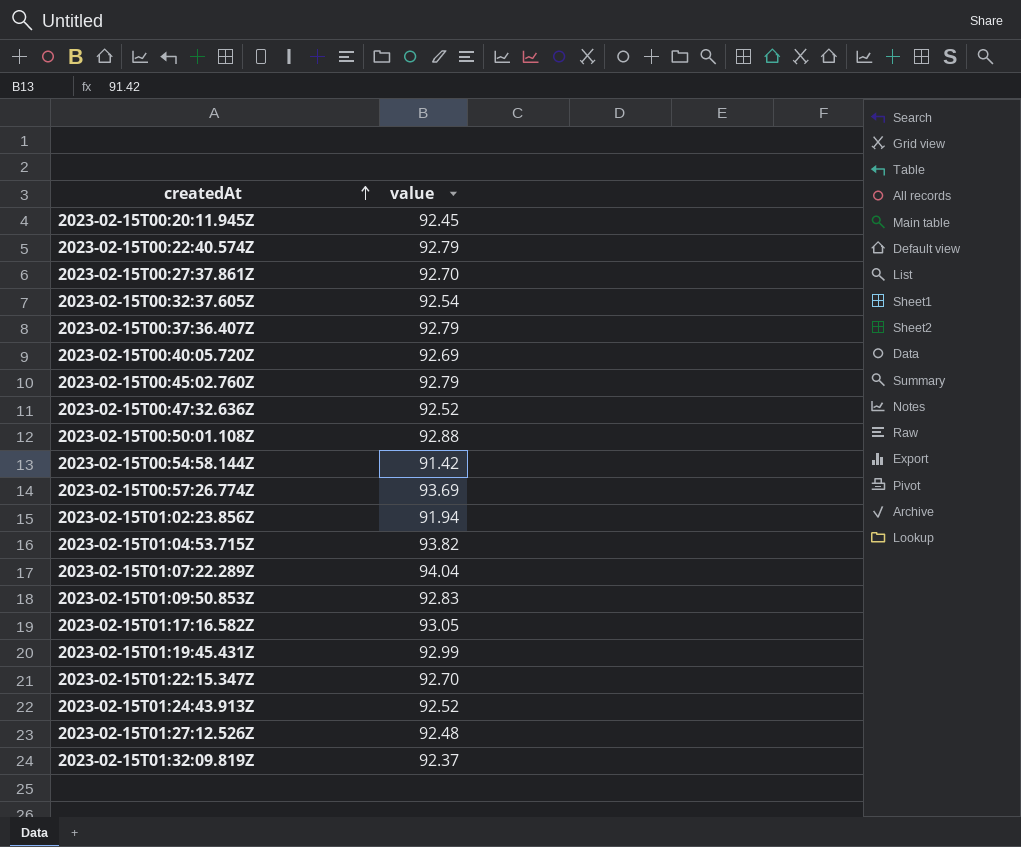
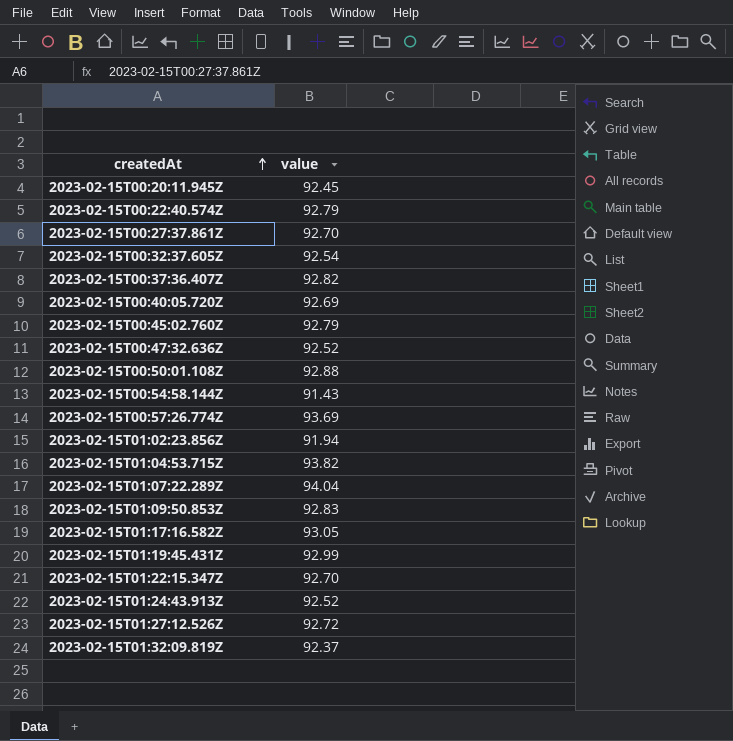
2023-02-15T00:37:36.407Z | value: 92.79 -> 92.82
2023-02-15T00:54:58.144Z | value: 91.42 -> 91.43
2023-02-15T01:27:12.526Z | value: 92.48 -> 92.72

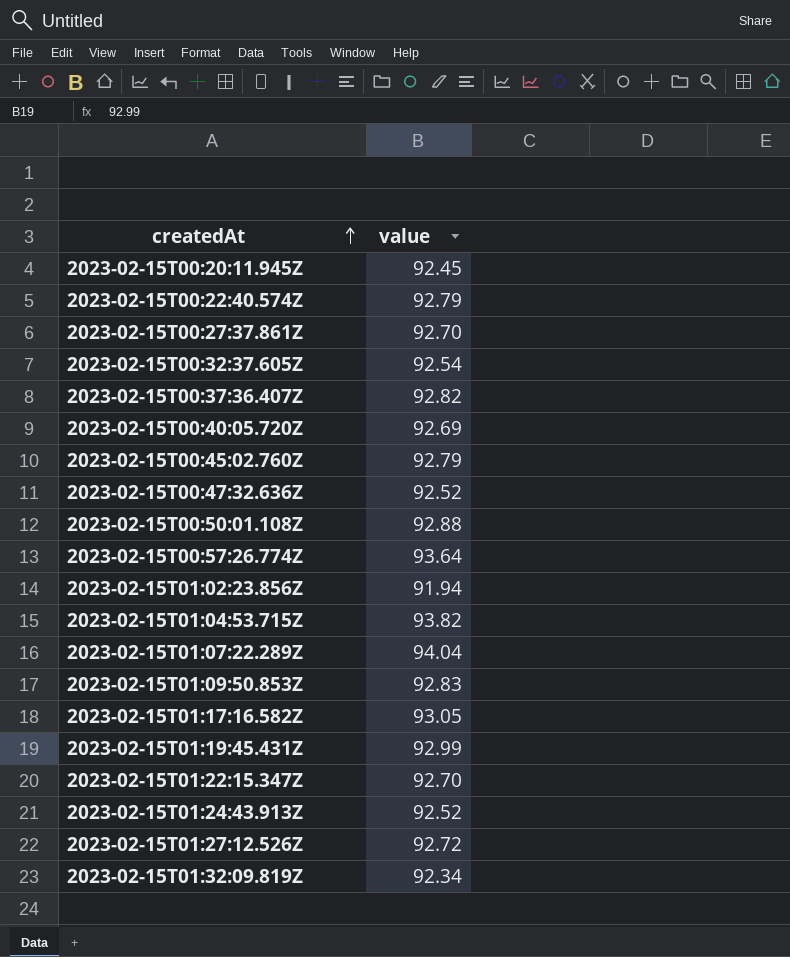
row 2023-02-15T00:54:58.144Z: 91.43 -> none
2023-02-15T00:57:26.774Z | value: 93.69 -> 93.64
2023-02-15T01:32:09.819Z | value: 92.37 -> 92.34

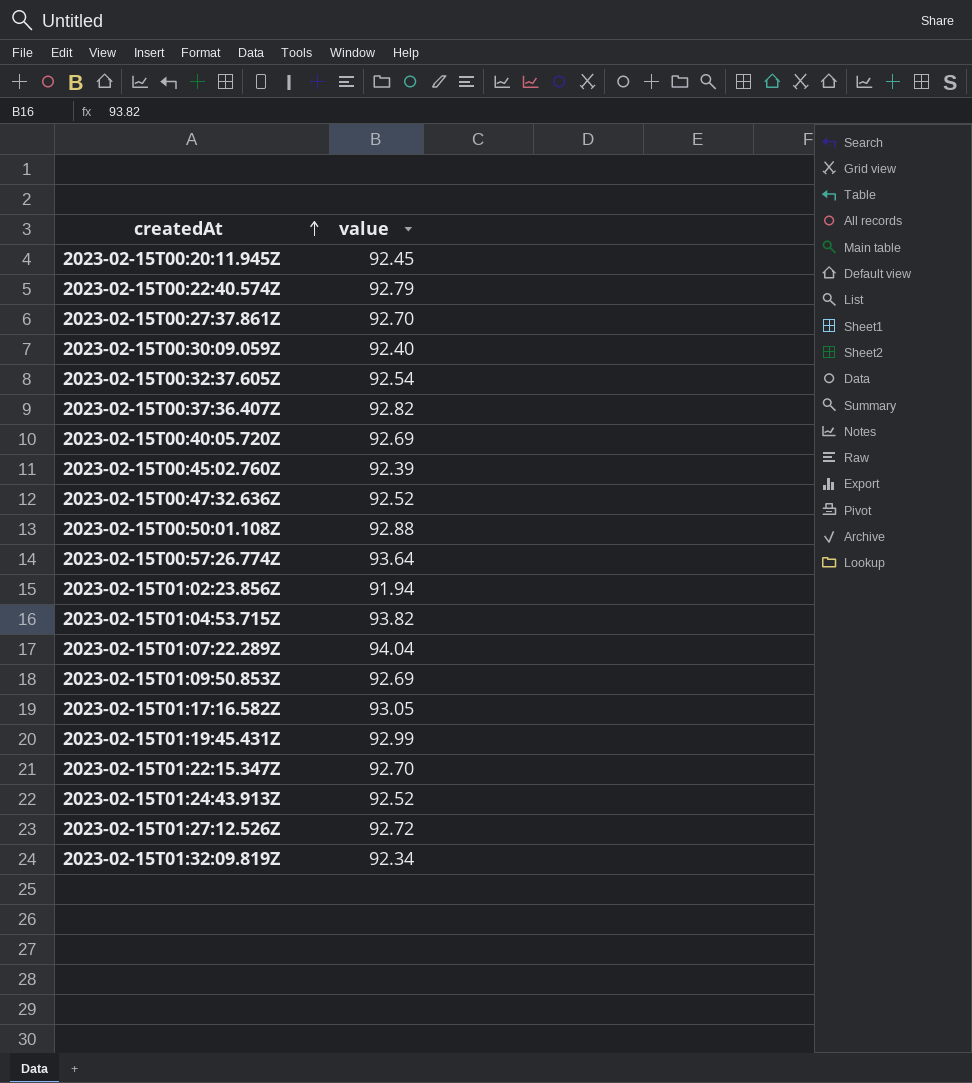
row 2023-02-15T00:30:09.059Z: none -> 92.40
2023-02-15T00:45:02.760Z | value: 92.79 -> 92.39
2023-02-15T01:09:50.853Z | value: 92.83 -> 92.69

